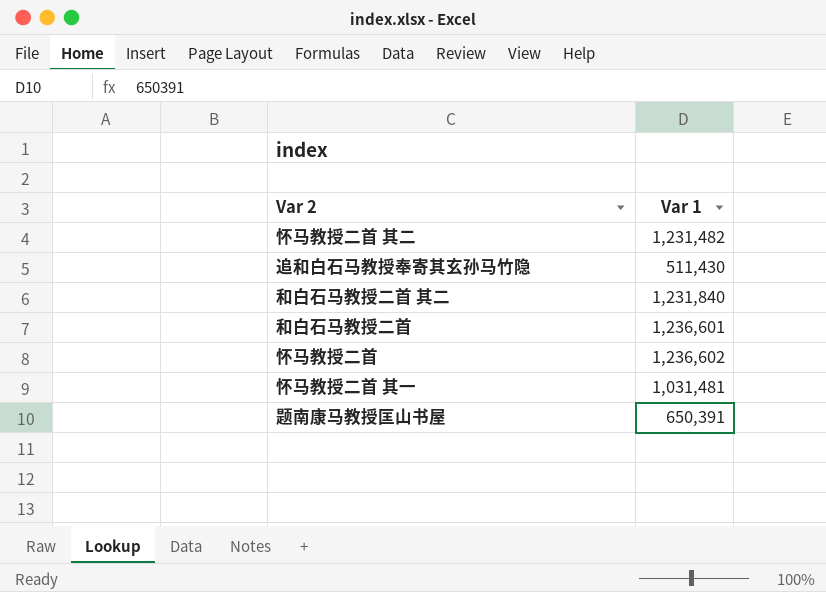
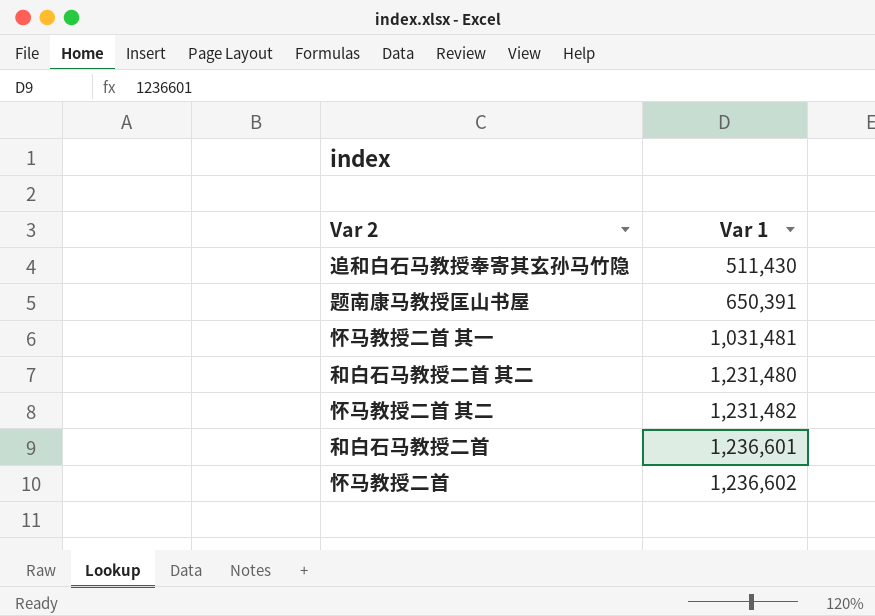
row order: none -> Var 1 ascending
和白石马教授二首 其二 | Var 1: 1,231,840 -> 1,231,480

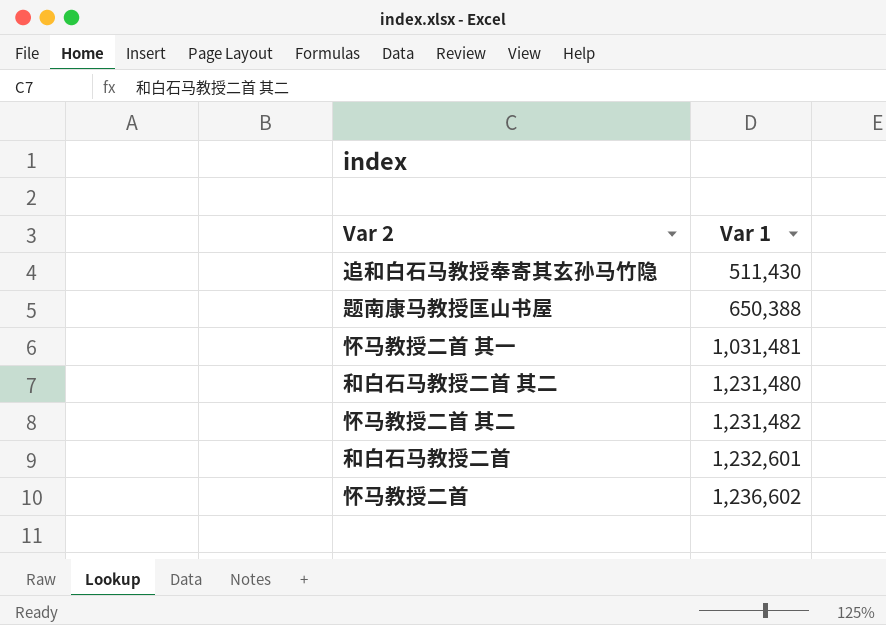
题南康马教授匡山书屋 | Var 1: 650,391 -> 650,388
和白石马教授二首 | Var 1: 1,236,601 -> 1,232,601

